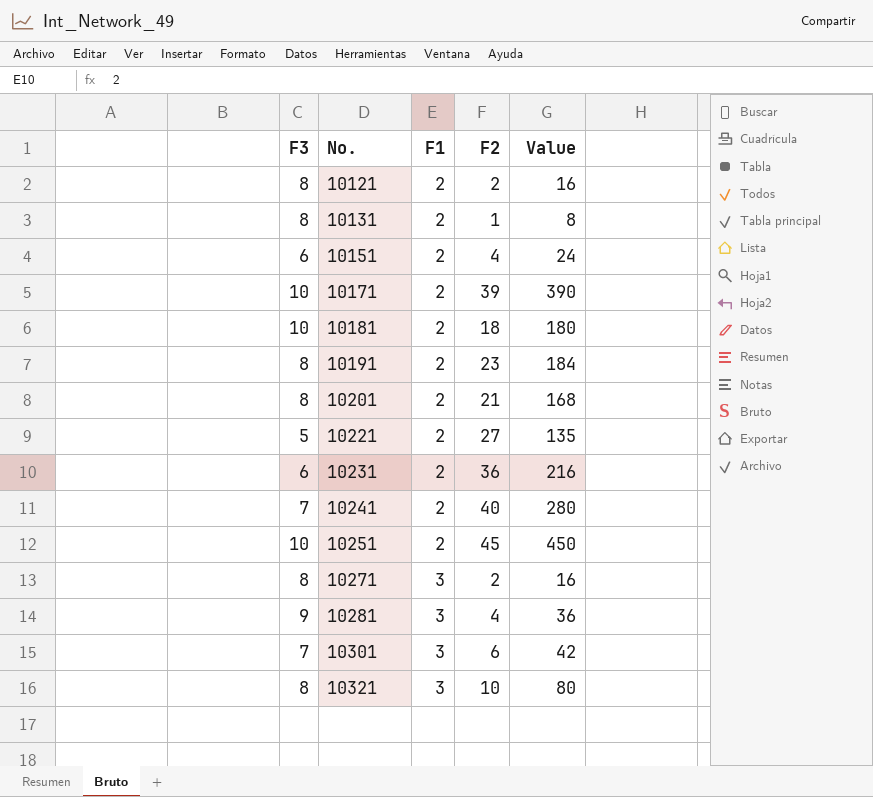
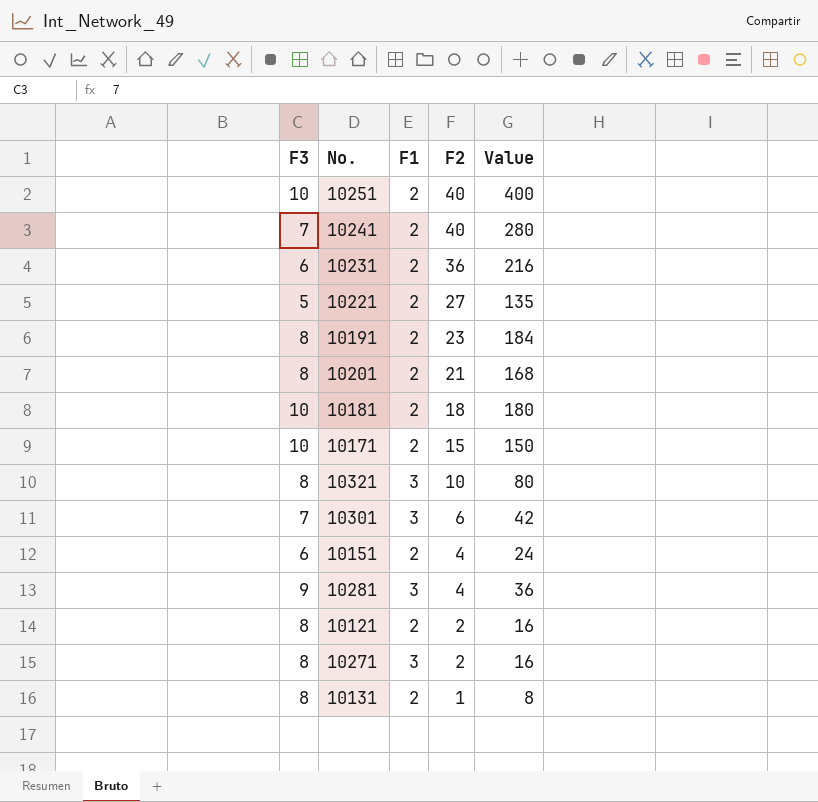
row order: No. ascending -> F2 descending
10251 | F2: 45 -> 40
10251 | Value: 450 -> 400
10171 | F2: 39 -> 15
10171 | Value: 390 -> 150

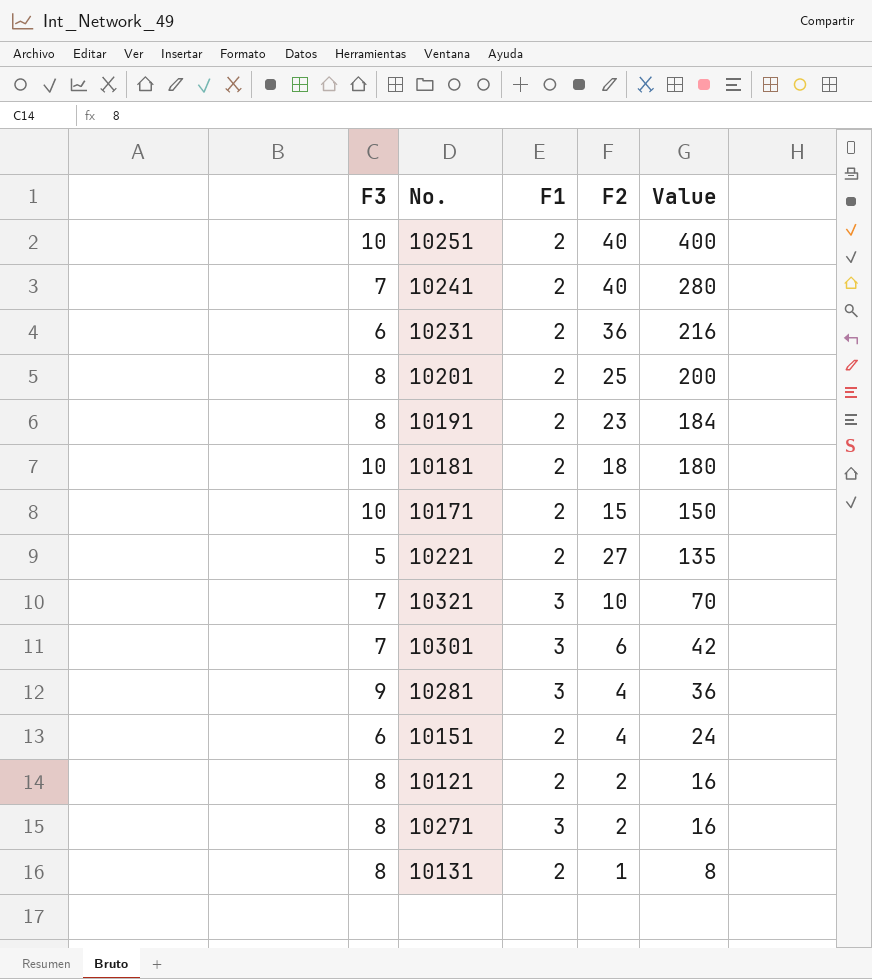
row order: F2 descending -> Value descending
10201 | F2: 21 -> 25
10201 | Value: 168 -> 200
10321 | F3: 8 -> 7
10321 | Value: 80 -> 70

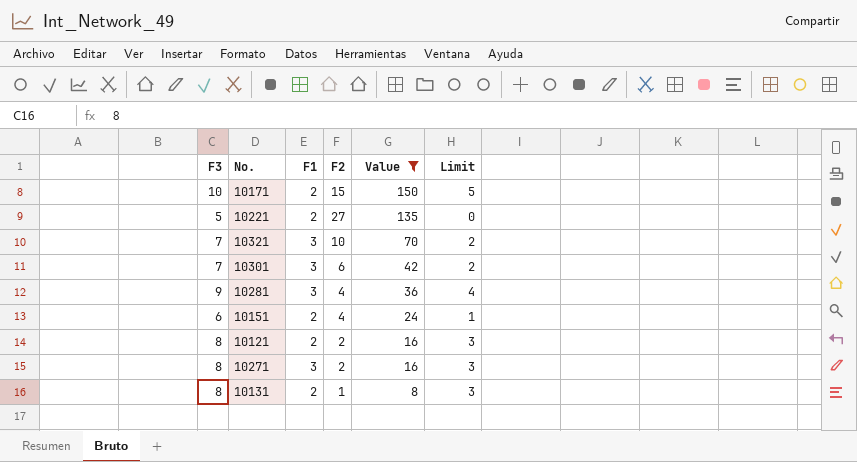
filter: none -> Value <= 150
column Limit | formula: none -> [F3] - 5

